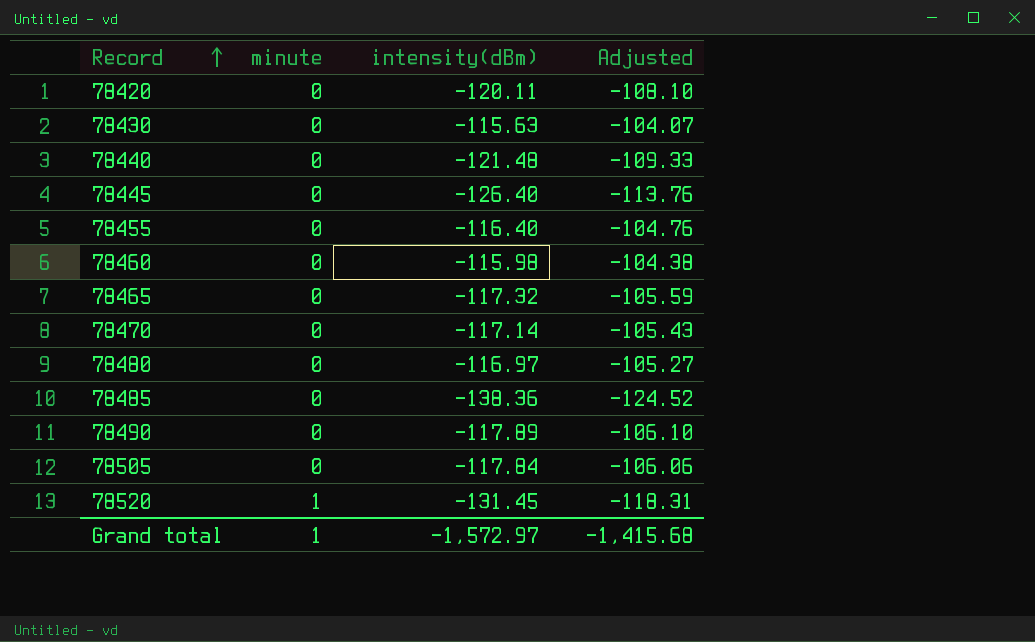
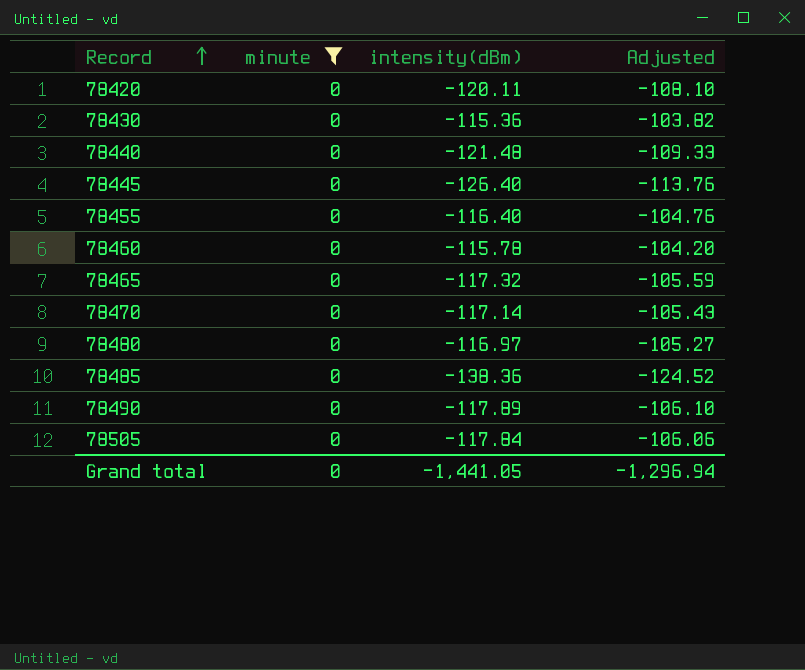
filter: none -> minute = 0
78430 | intensity(dBm): -115.63 -> -115.36
78430 | Adjusted: -104.07 -> -103.82
78460 | intensity(dBm): -115.98 -> -115.78
78460 | Adjusted: -104.38 -> -104.20
Grand total | minute: 1 -> 0
Grand total | intensity(dBm): -1,572.97 -> -1,441.05
Grand total | Adjusted: -1,415.68 -> -1,296.94

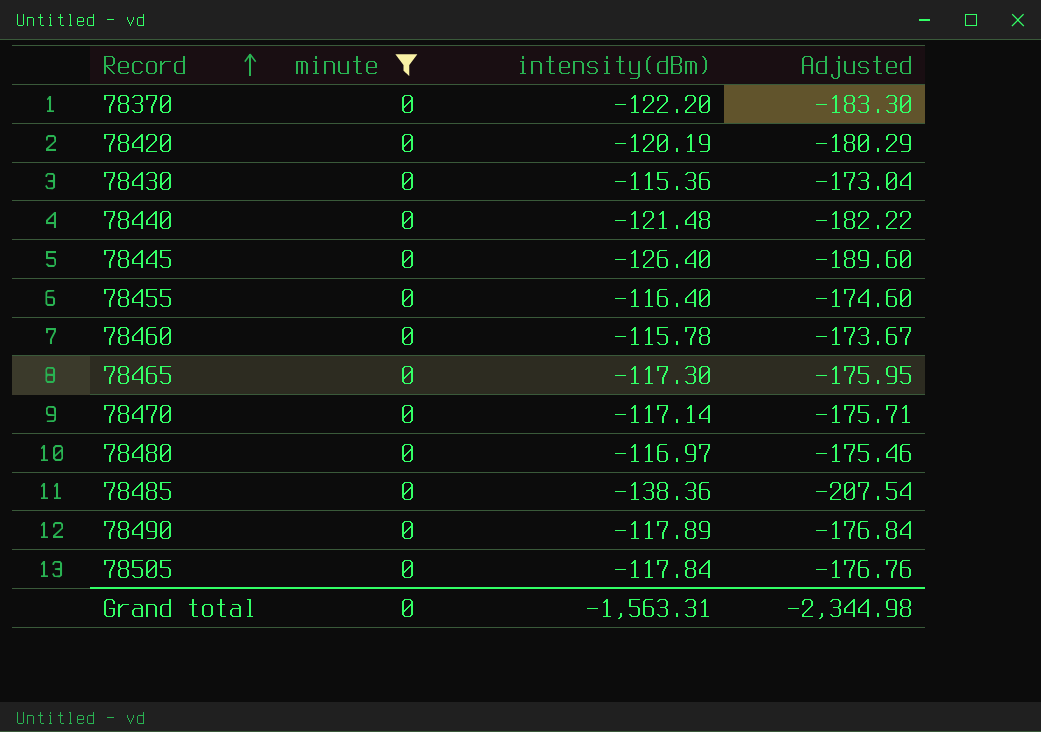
column Adjusted | formula: [intensity(dBm)] * 0.9 -> [intensity(dBm)] * 1.5
row 78370: none -> 0 | -122.20 | -183.30
78420 | intensity(dBm): -120.11 -> -120.19
78465 | intensity(dBm): -117.32 -> -117.30
Grand total | intensity(dBm): -1,441.05 -> -1,563.31
Grand total | Adjusted: -1,296.94 -> -2,344.98

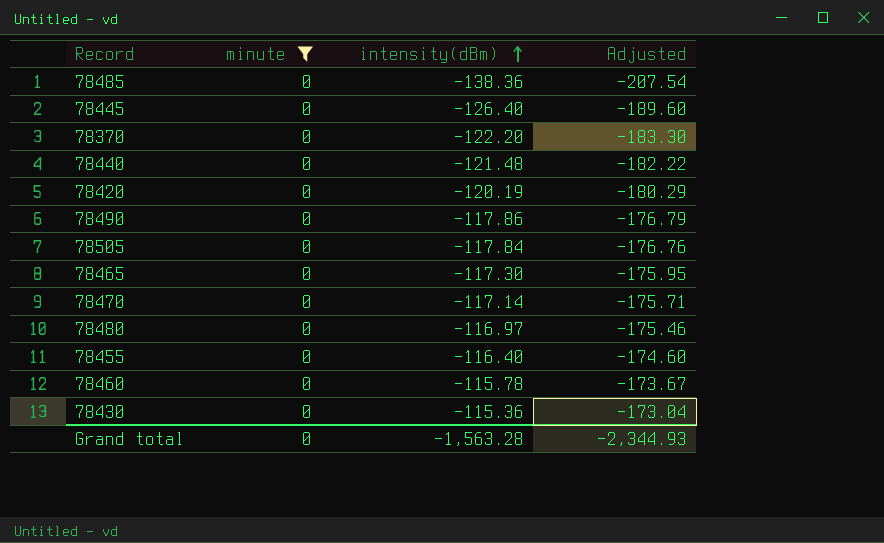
row order: Record ascending -> intensity(dBm) ascending
78490 | intensity(dBm): -117.89 -> -117.86
78490 | Adjusted: -176.84 -> -176.79
Grand total | intensity(dBm): -1,563.31 -> -1,563.28
Grand total | Adjusted: -2,344.98 -> -2,344.93

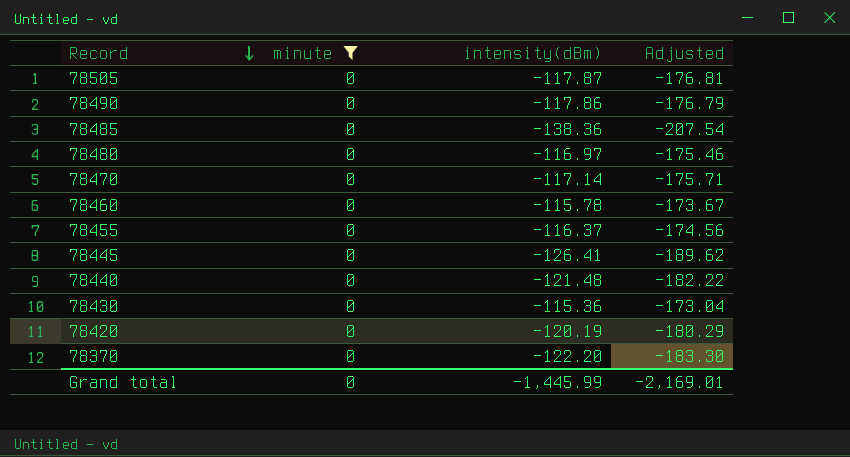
row order: intensity(dBm) ascending -> Record descending
row 78465: 0 | -117.30 | -175.95 -> none
78505 | intensity(dBm): -117.84 -> -117.87
78505 | Adjusted: -176.76 -> -176.81
78455 | intensity(dBm): -116.40 -> -116.37
78455 | Adjusted: -174.60 -> -174.56
78445 | intensity(dBm): -126.40 -> -126.41
78445 | Adjusted: -189.60 -> -189.62
Grand total | intensity(dBm): -1,563.28 -> -1,445.99
Grand total | Adjusted: -2,344.93 -> -2,169.01

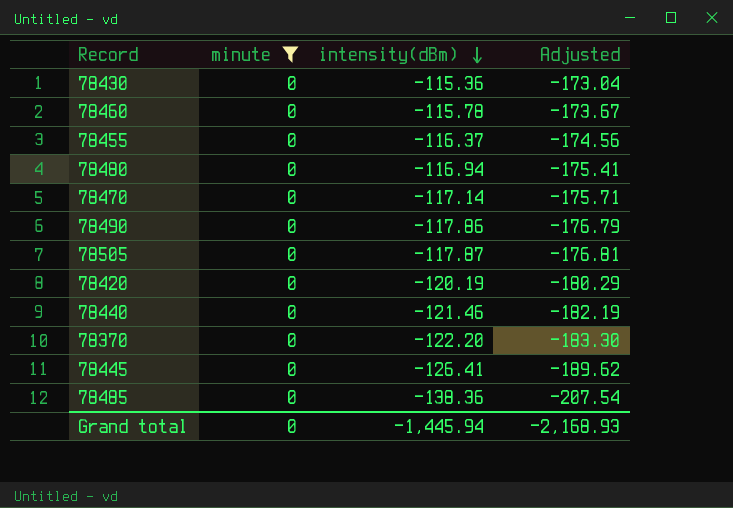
row order: Record descending -> intensity(dBm) descending
78480 | intensity(dBm): -116.97 -> -116.94
78480 | Adjusted: -175.46 -> -175.41
78440 | intensity(dBm): -121.48 -> -121.46
78440 | Adjusted: -182.22 -> -182.19
Grand total | intensity(dBm): -1,445.99 -> -1,445.94
Grand total | Adjusted: -2,169.01 -> -2,168.93

